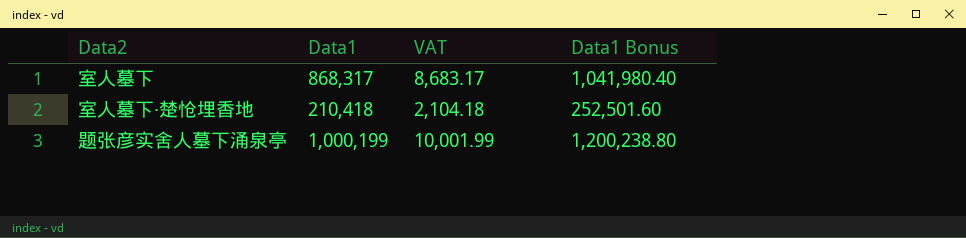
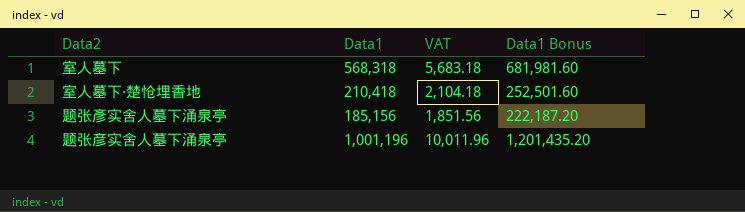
室人墓下 | Data1: 868,317 -> 568,318
室人墓下 | VAT: 8,683.17 -> 5,683.18
室人墓下 | Data1 Bonus: 1,041,980.40 -> 681,981.60
row 题张彥实舍人墓下涌泉亭: none -> 185,156 | 1,851.56 | 222,187.20
题张彦实舍人墓下涌泉亭 | Data1: 1,000,199 -> 1,001,196
题张彦实舍人墓下涌泉亭 | VAT: 10,001.99 -> 10,011.96
题张彦实舍人墓下涌泉亭 | Data1 Bonus: 1,200,238.80 -> 1,201,435.20

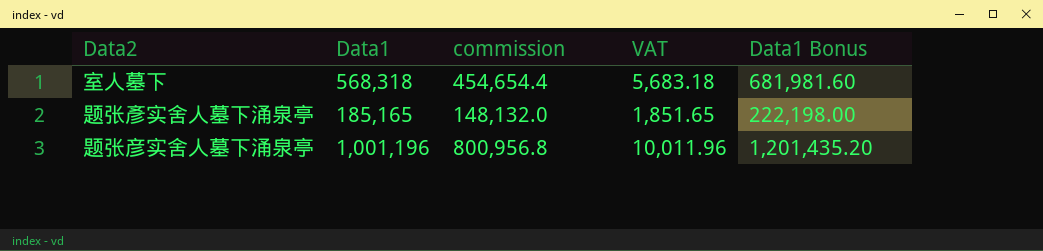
column commission | formula: none -> [Data1] * 0.8
row 室人墓下·楚怆埋香地: 210,418 | 2,104.18 | 252,501.60 -> none
题张彥实舍人墓下涌泉亭 | Data1: 185,156 -> 185,165
题张彥实舍人墓下涌泉亭 | VAT: 1,851.56 -> 1,851.65
题张彥实舍人墓下涌泉亭 | Data1 Bonus: 222,187.20 -> 222,198.00

